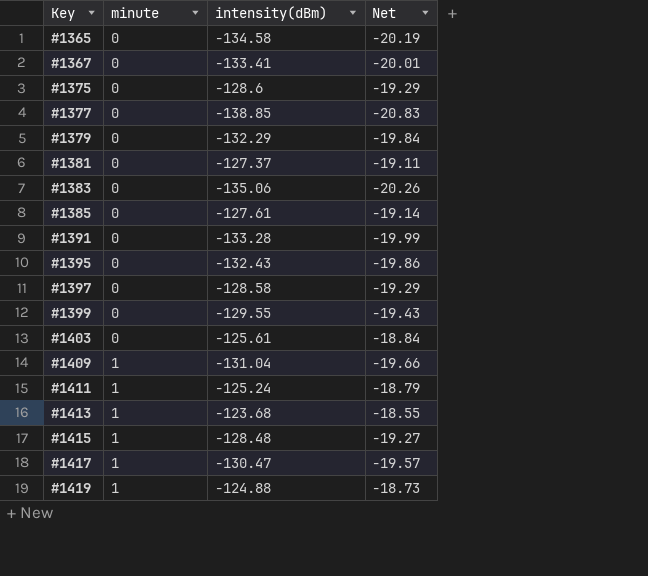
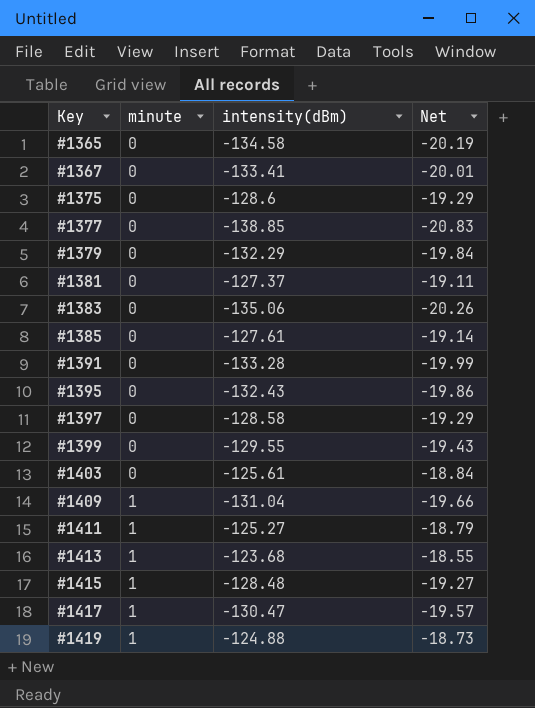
#1411 | intensity(dBm): -125.24 -> -125.27

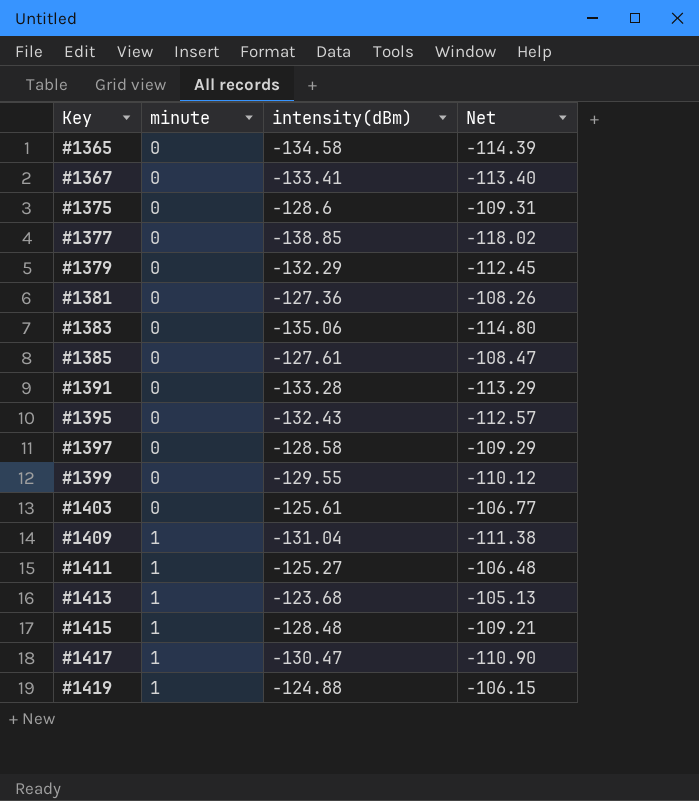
column Net | formula: [intensity(dBm)] * 0.15 -> [intensity(dBm)] * 0.85
#1381 | intensity(dBm): -127.37 -> -127.36

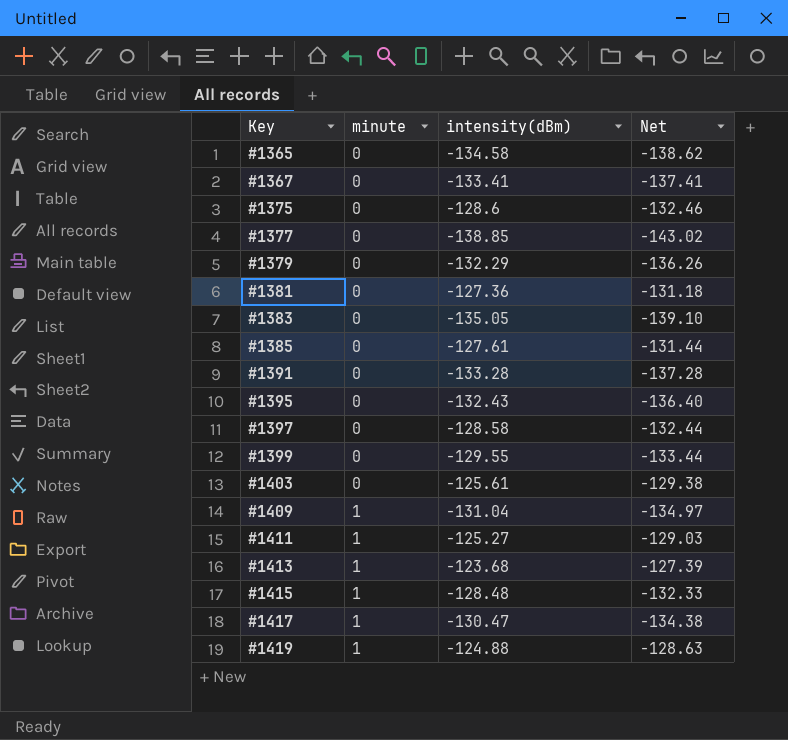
column Net | formula: [intensity(dBm)] * 0.85 -> [intensity(dBm)] * 1.03
#1383 | intensity(dBm): -135.06 -> -135.05

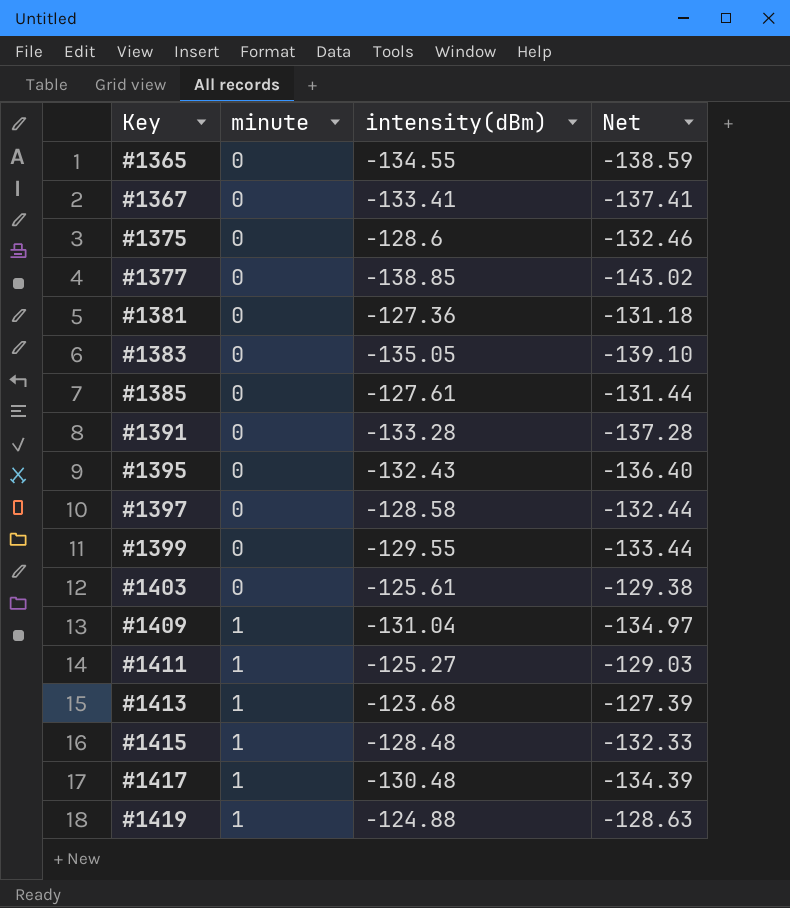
row #1379: 0 | -132.29 | -136.26 -> none
#1365 | intensity(dBm): -134.58 -> -134.55
#1365 | Net: -138.62 -> -138.59
#1417 | intensity(dBm): -130.47 -> -130.48
#1417 | Net: -134.38 -> -134.39

